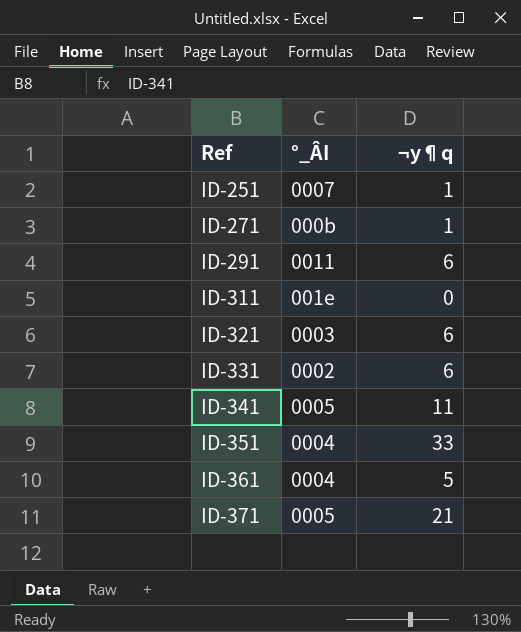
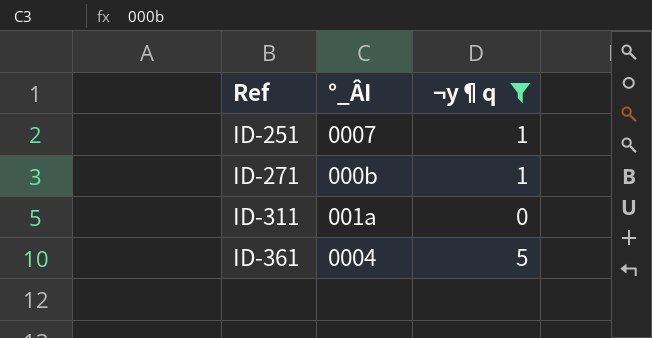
filter: none -> ¬y¶q <= 5
ID-311 | °_ÂI: 001e -> 001a

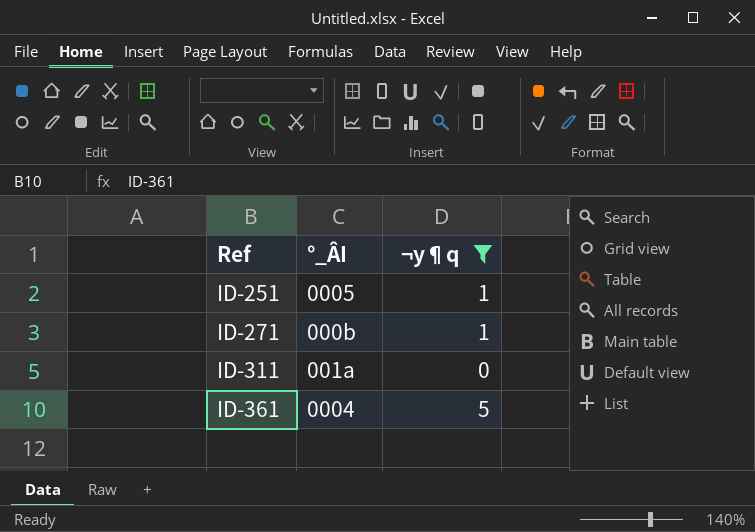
ID-251 | °_ÂI: 0007 -> 0005

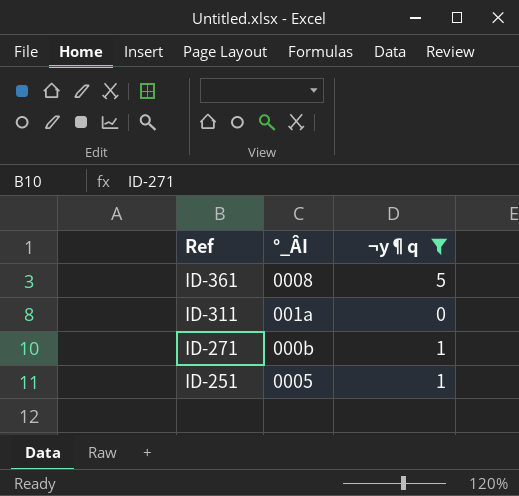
row order: Ref ascending -> Ref descending
ID-361 | °_ÂI: 0004 -> 0008

